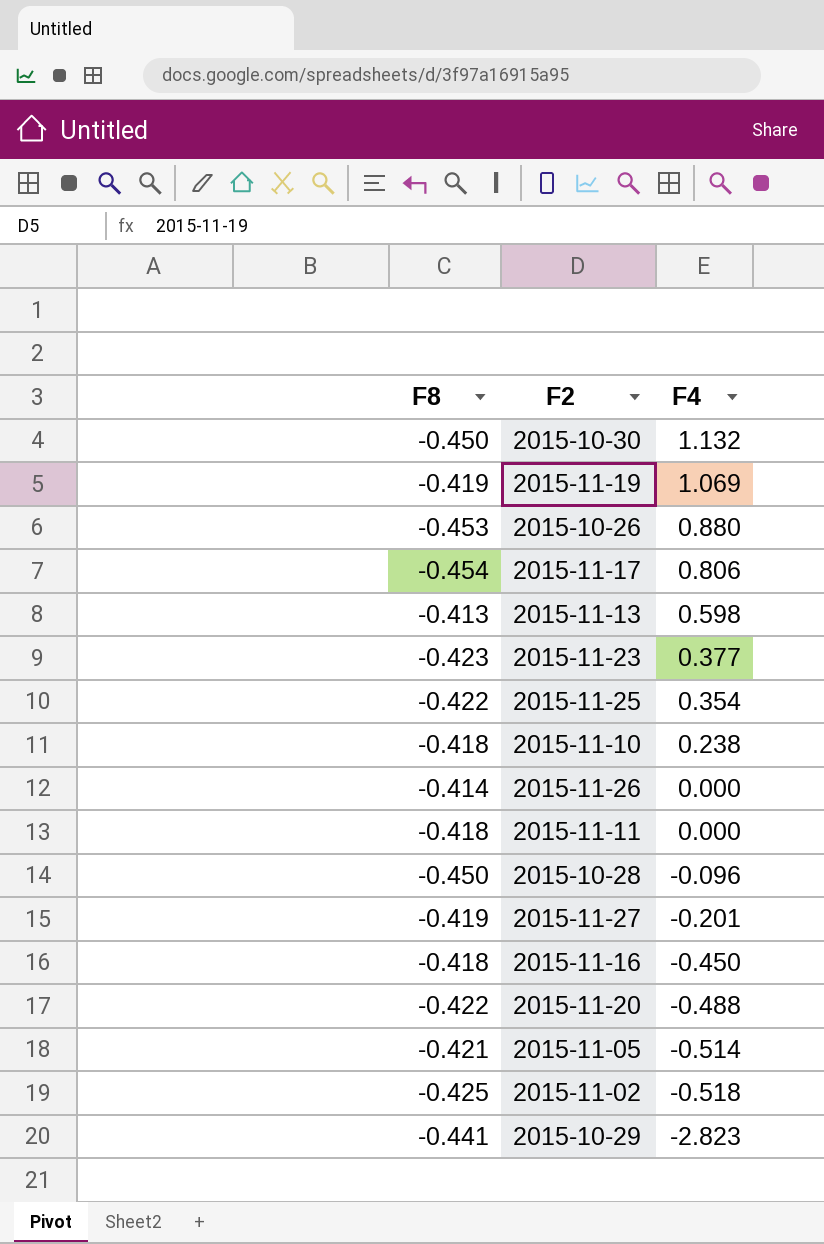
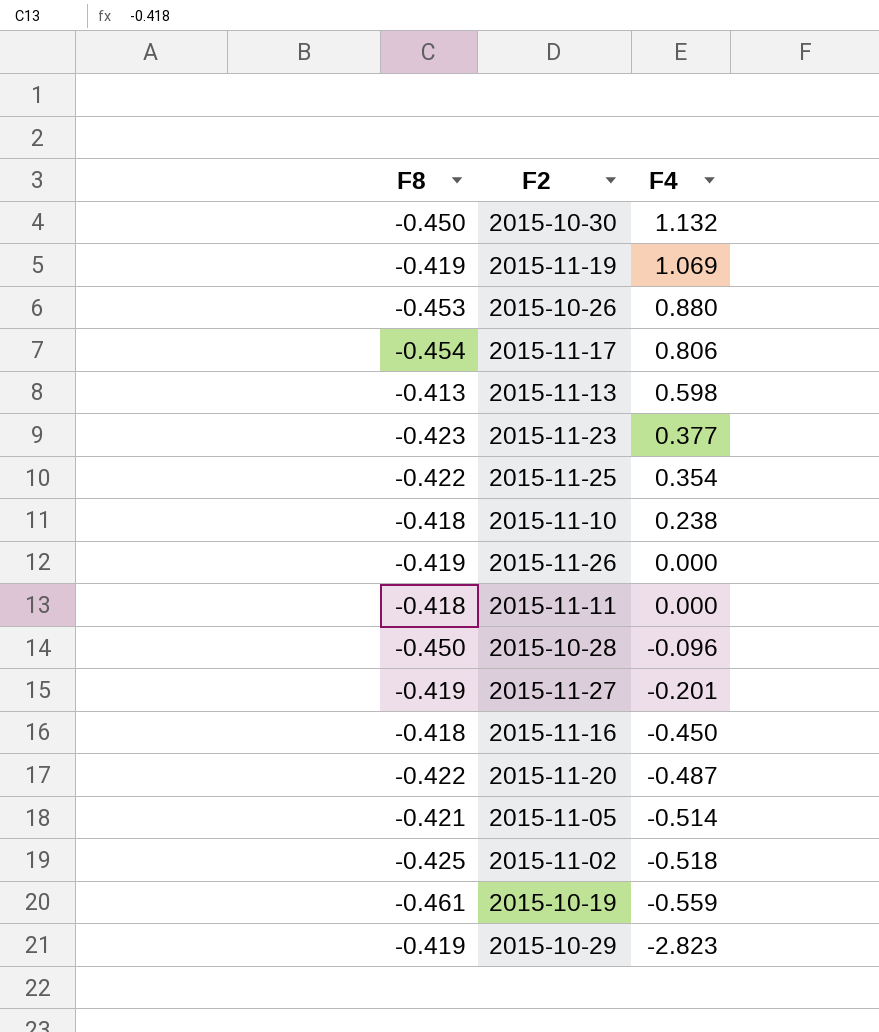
2015-11-26 | F8: -0.414 -> -0.419
2015-11-20 | F4: -0.488 -> -0.487
row 2015-10-19: none -> -0.461 | -0.559
2015-10-29 | F8: -0.441 -> -0.419

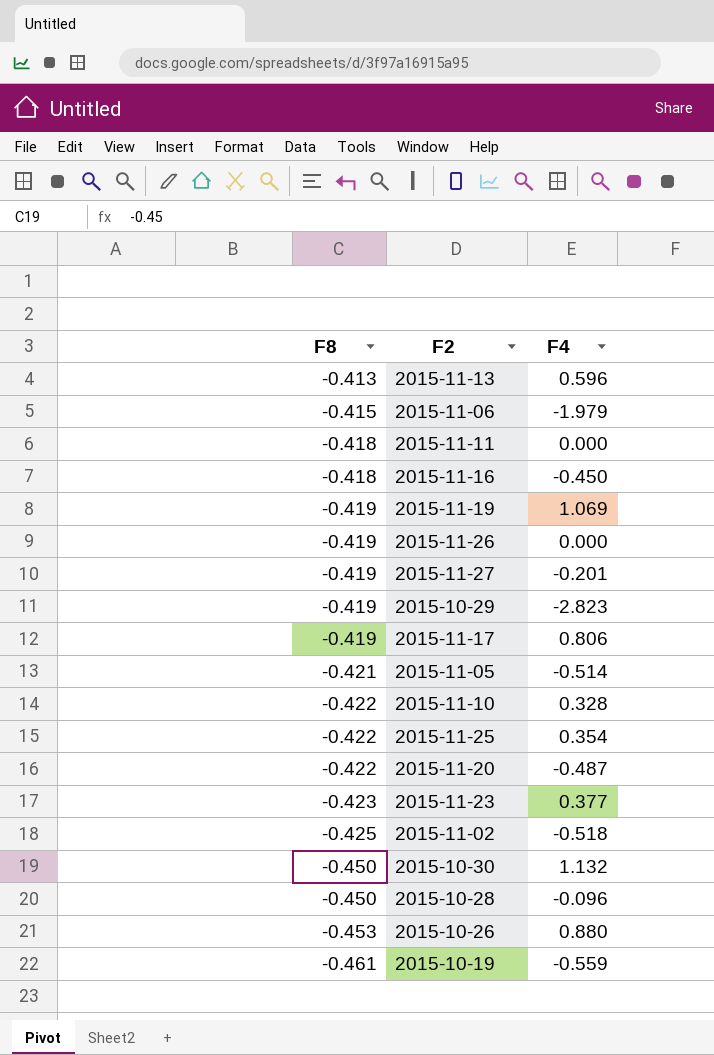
row order: F4 descending -> F8 descending
2015-11-13 | F4: 0.598 -> 0.596
row 2015-11-06: none -> -0.415 | -1.979
2015-11-17 | F8: -0.454 -> -0.419
2015-11-10 | F8: -0.418 -> -0.422
2015-11-10 | F4: 0.238 -> 0.328

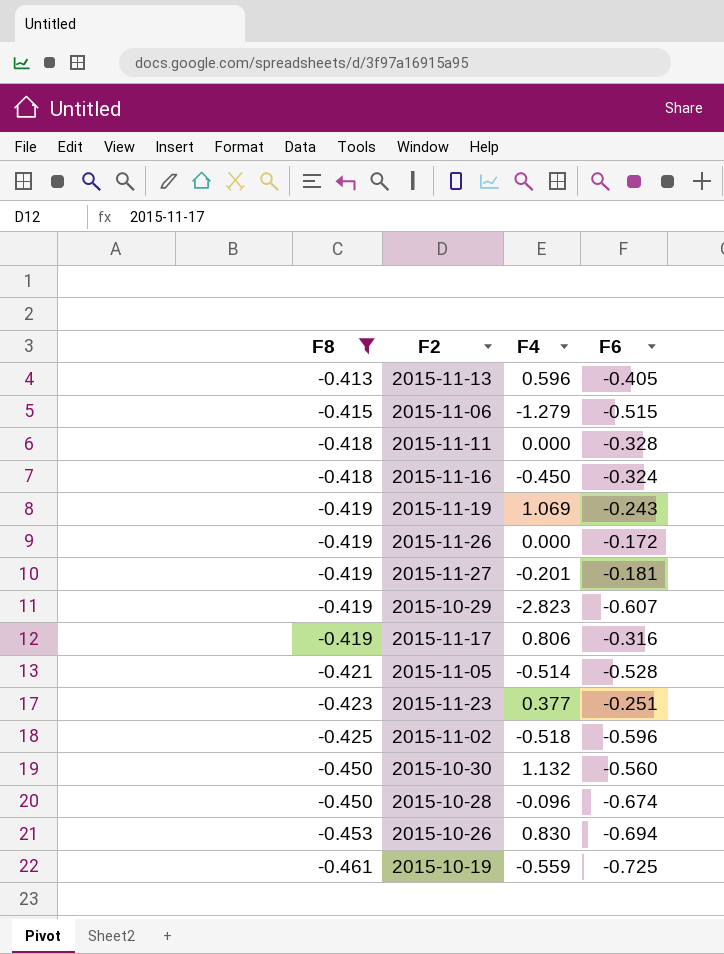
filter: none -> F8 != -0.422
column F6 | position: none -> 4
2015-11-06 | F4: -1.979 -> -1.279
2015-10-26 | F4: 0.880 -> 0.830

